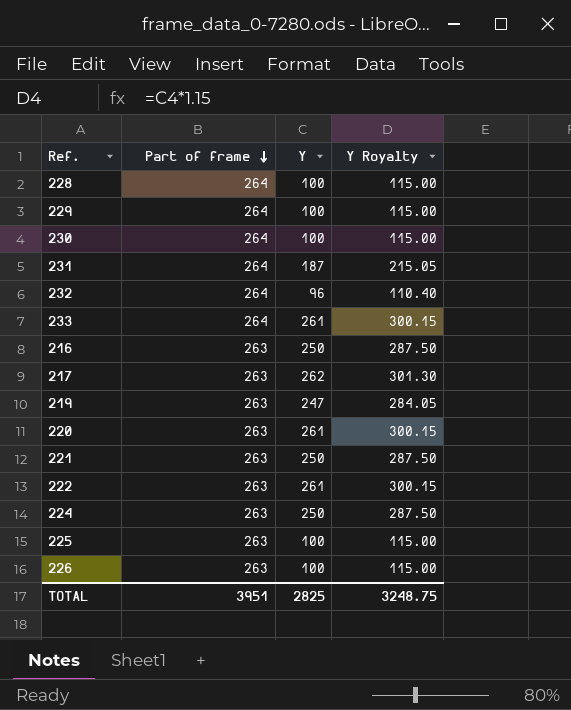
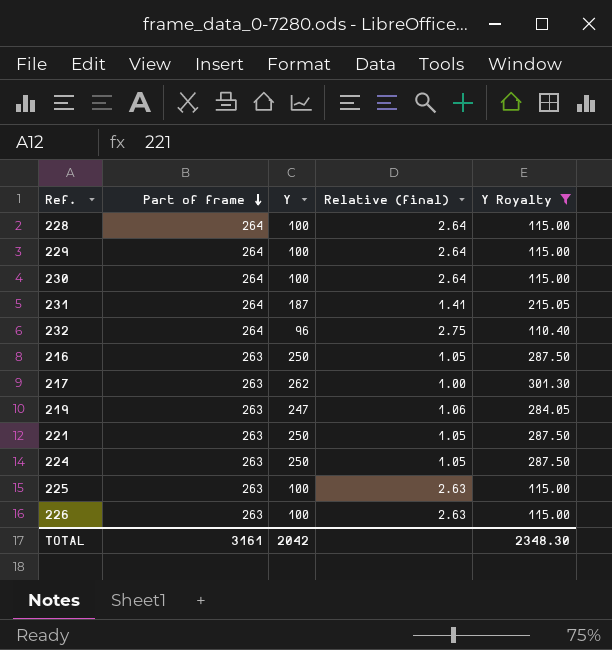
filter: none -> Y Royalty != 300.15
column Relative (final) | formula: none -> [Part of frame] / [Y]
TOTAL | Part of frame: 3951 -> 3161
TOTAL | Y: 2825 -> 2042
TOTAL | Y Royalty: 3248.75 -> 2348.30

